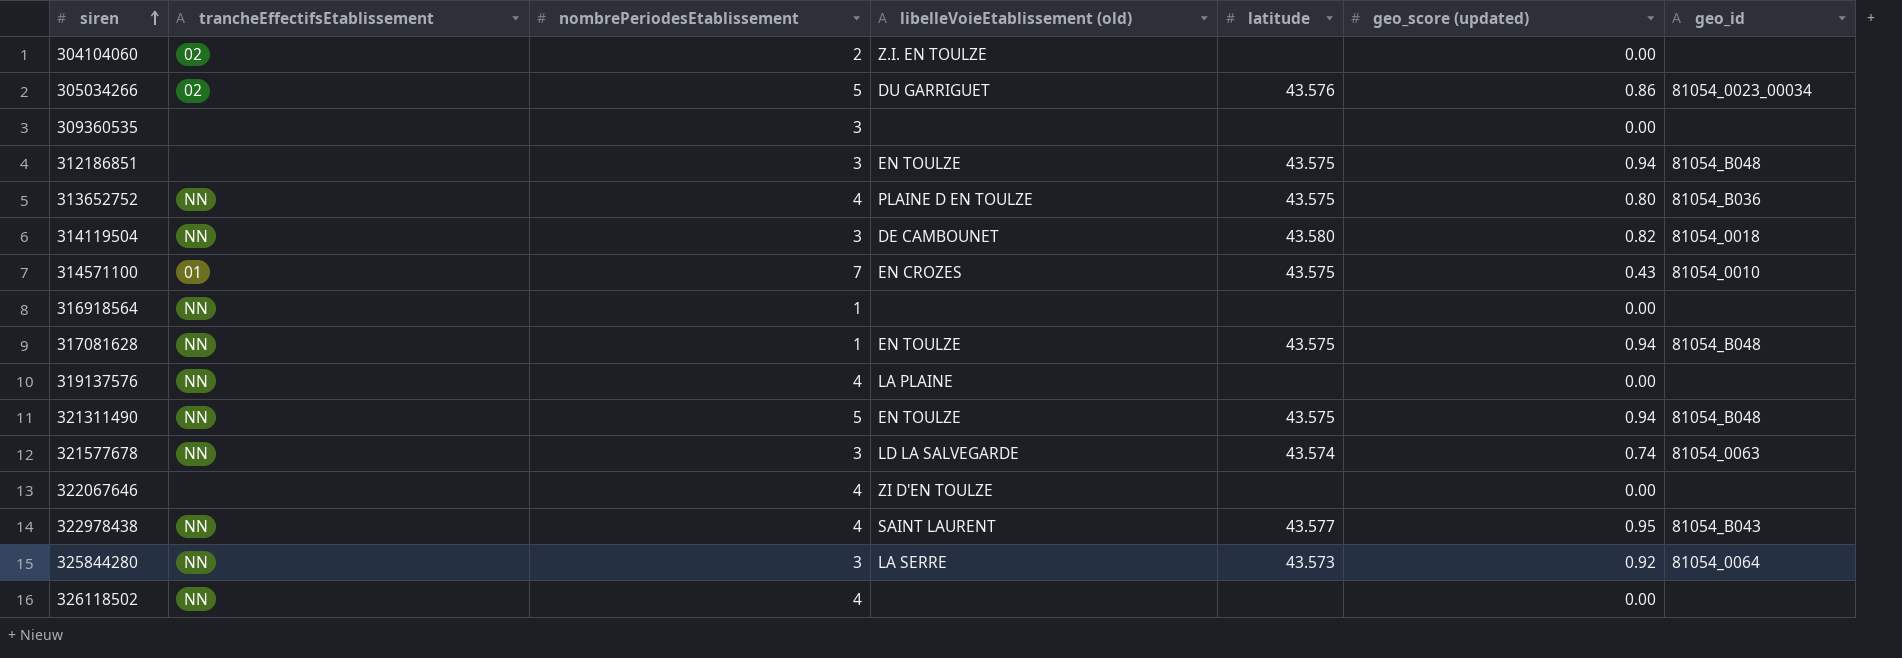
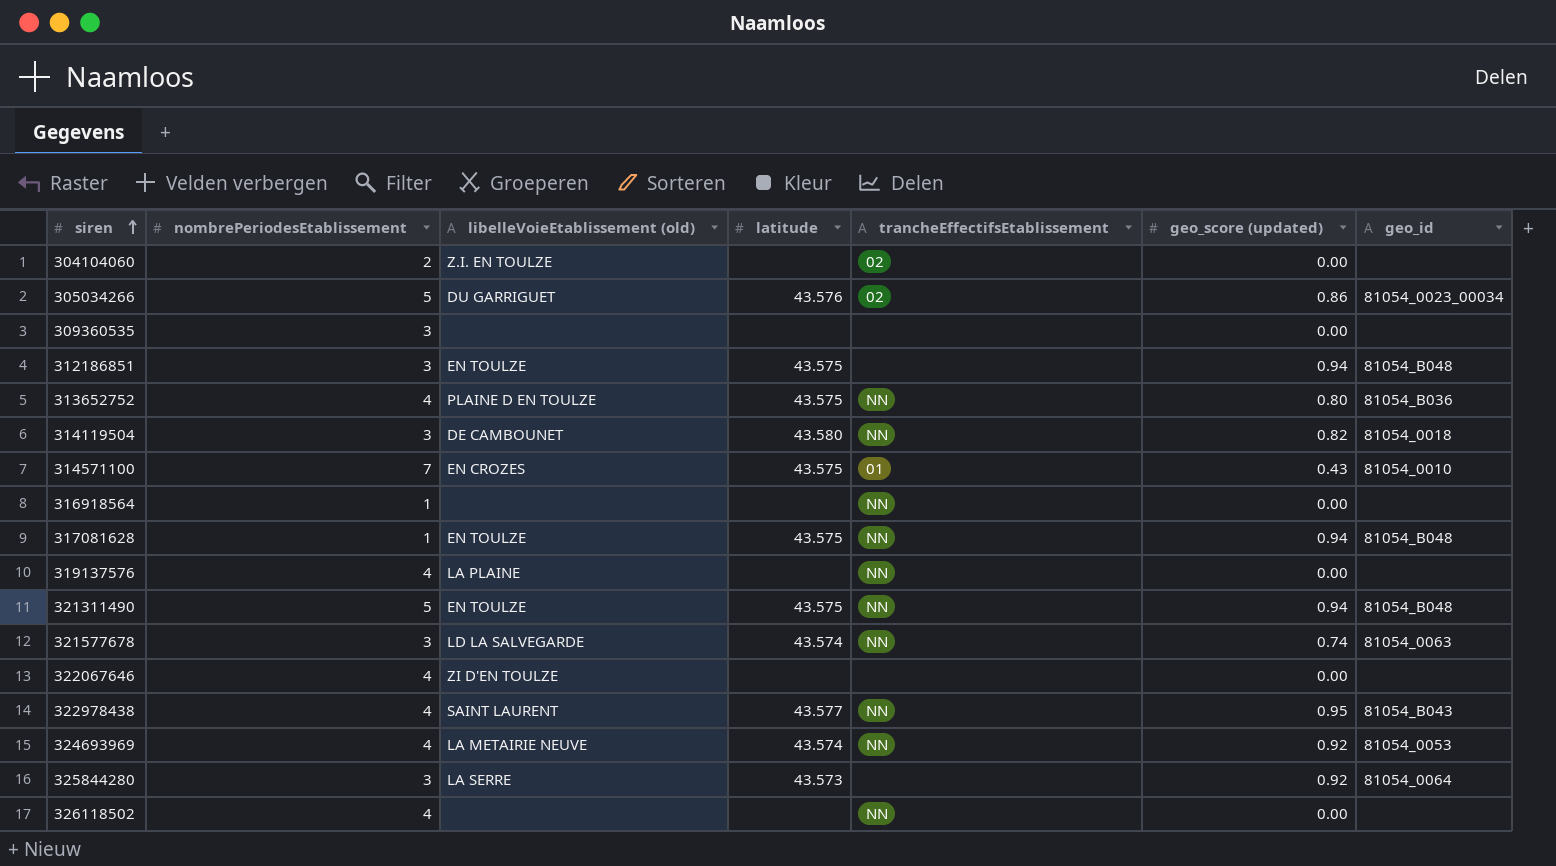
column trancheEffectifsEtablissement | position: 2 -> 5
row 324693969: none -> 4 | LA METAIRIE NEUVE | 43.574 | NN | 0.92 | 81054_0053
325844280 | trancheEffectifsEtablissement: NN -> none

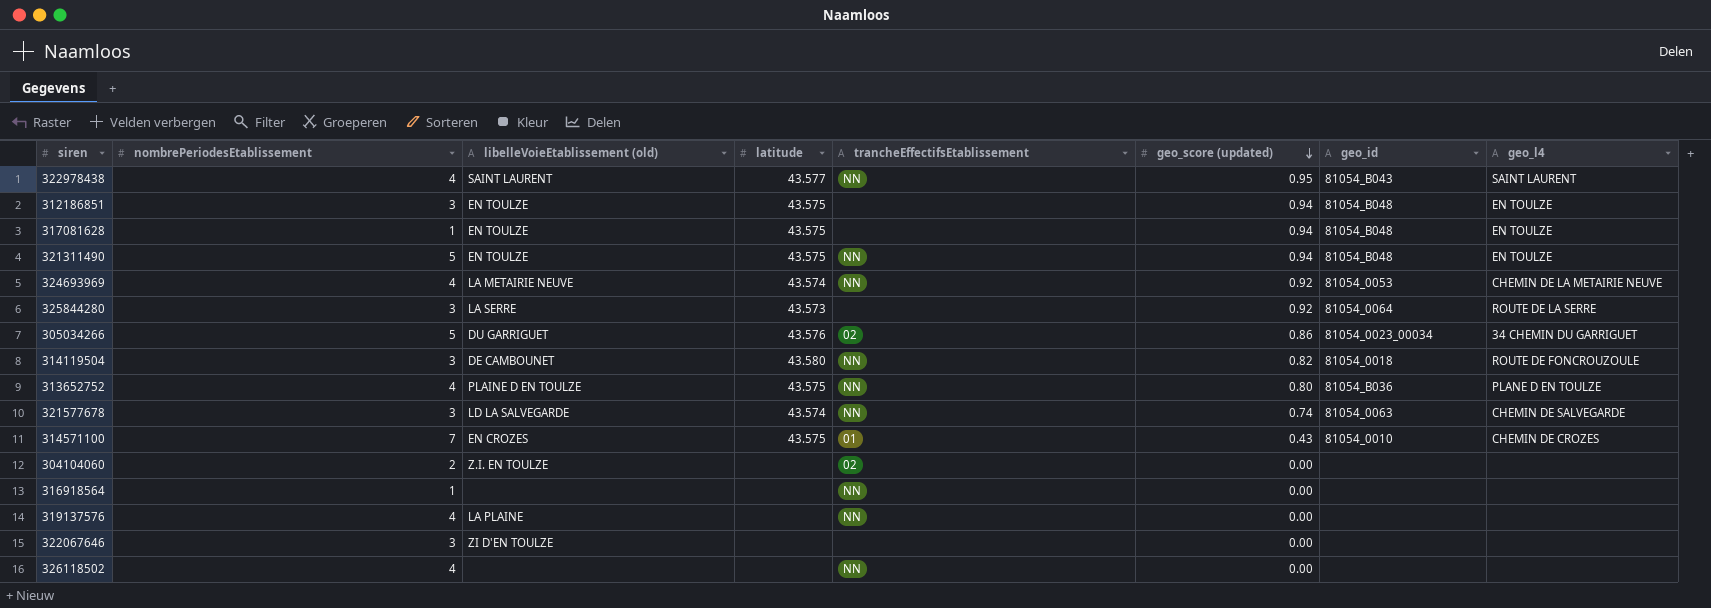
row order: siren ascending -> geo_score (updated) descending
column geo_l4 | position: none -> 8
row 309360535: 3 | none | none | none | 0.00 | none -> none
317081628 | trancheEffectifsEtablissement: NN -> none
322067646 | nombrePeriodesEtablissement: 4 -> 3

